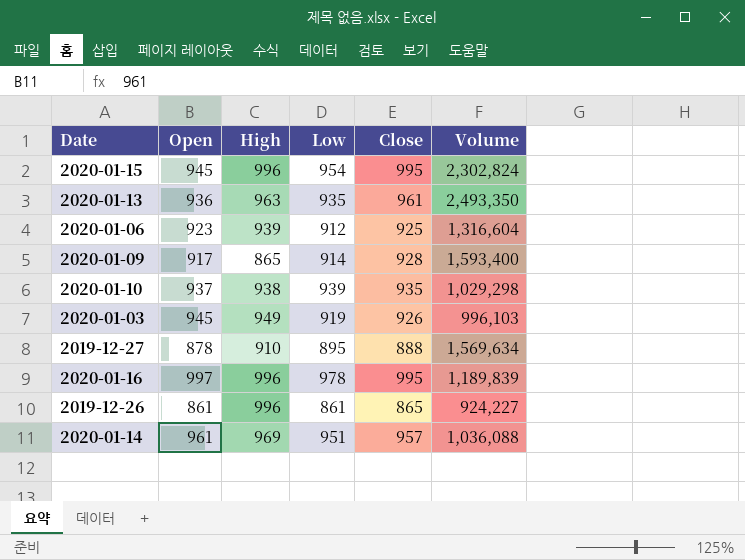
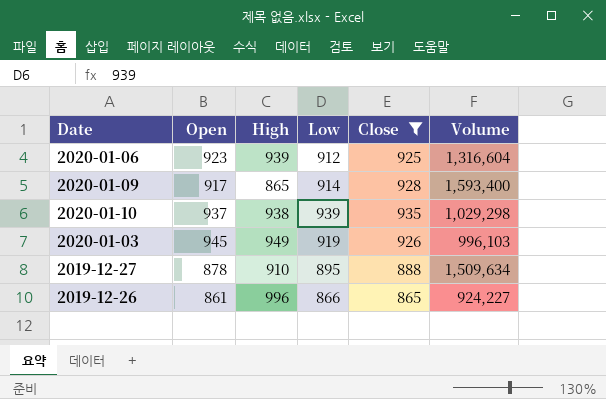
filter: none -> Close <= 935
2019-12-27 | Volume: 1,569,634 -> 1,509,634
2019-12-26 | Low: 861 -> 866

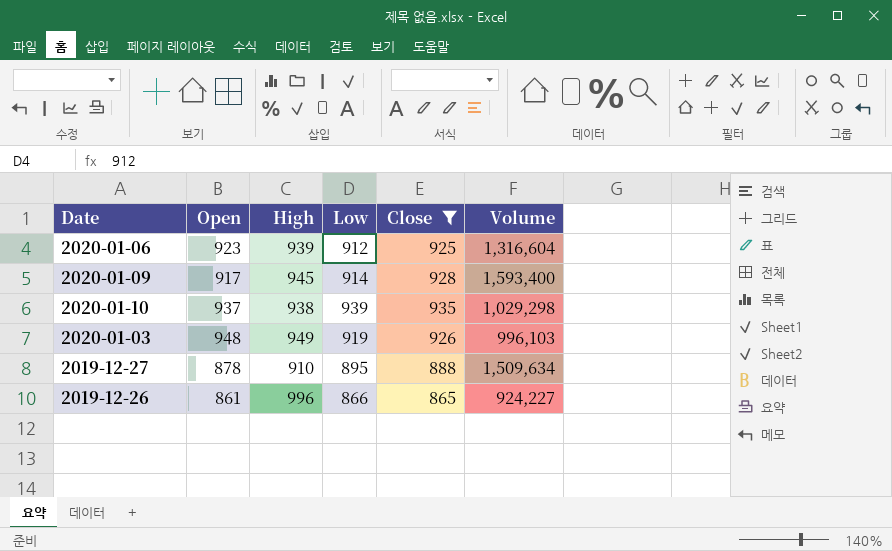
2020-01-09 | High: 865 -> 945
2020-01-03 | Open: 945 -> 948

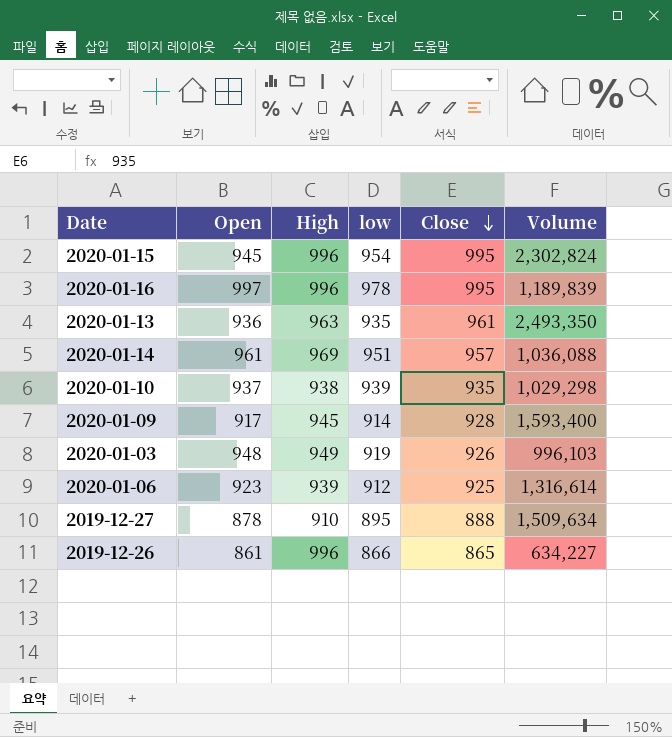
filter: Close <= 935 -> none
row order: none -> Close descending
column name: Low -> low
2020-01-06 | Volume: 1,316,604 -> 1,316,614
2019-12-26 | Volume: 924,227 -> 634,227

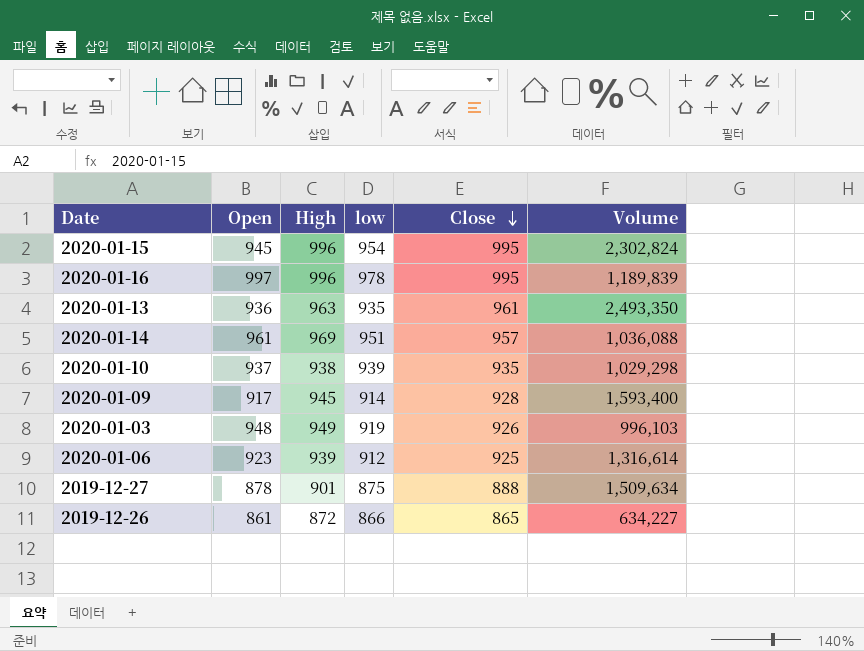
2019-12-27 | High: 910 -> 901
2019-12-27 | low: 895 -> 875
2019-12-26 | High: 996 -> 872

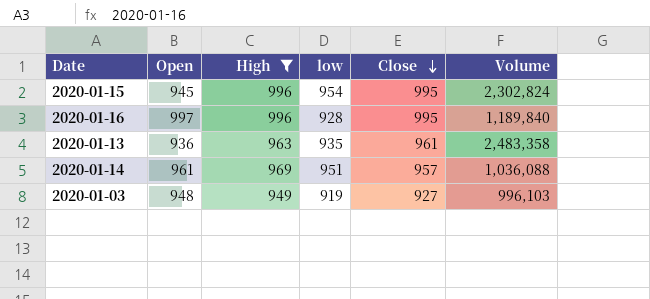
filter: none -> High >= 949
2020-01-16 | low: 978 -> 928
2020-01-16 | Volume: 1,189,839 -> 1,189,840
2020-01-13 | Volume: 2,493,350 -> 2,483,358
2020-01-03 | Close: 926 -> 927

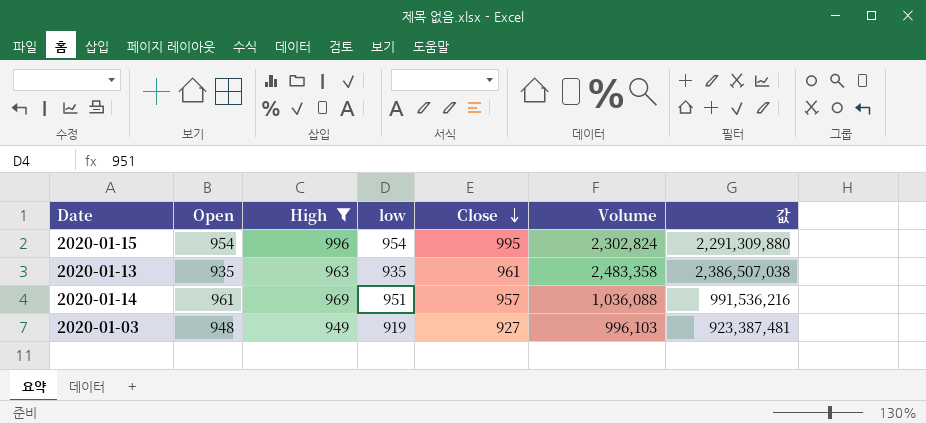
column 값 | formula: none -> [Close] * [Volume]
row 2020-01-16: 997 | 996 | 928 | 995 | 1,189,840 -> none
2020-01-15 | Open: 945 -> 954
2020-01-13 | Open: 936 -> 935

